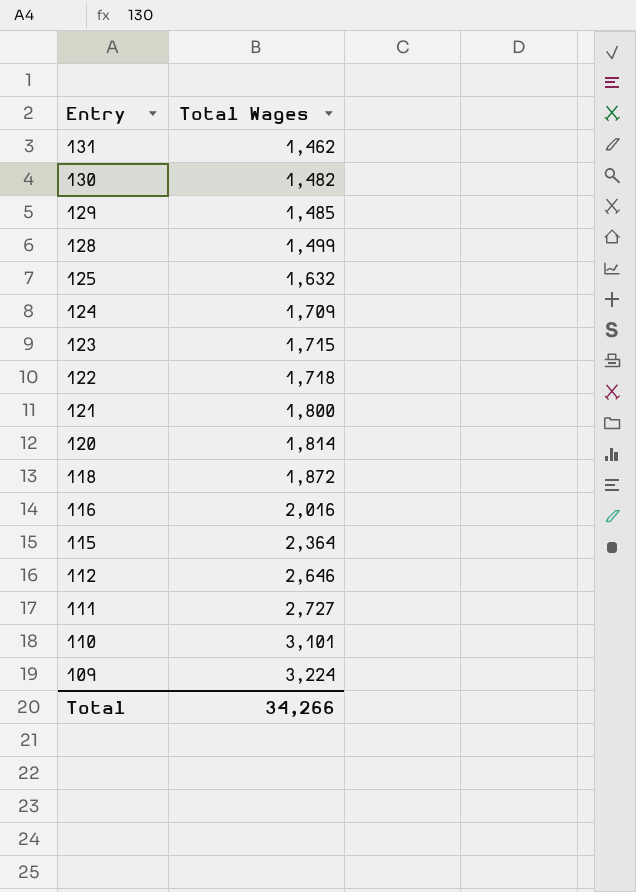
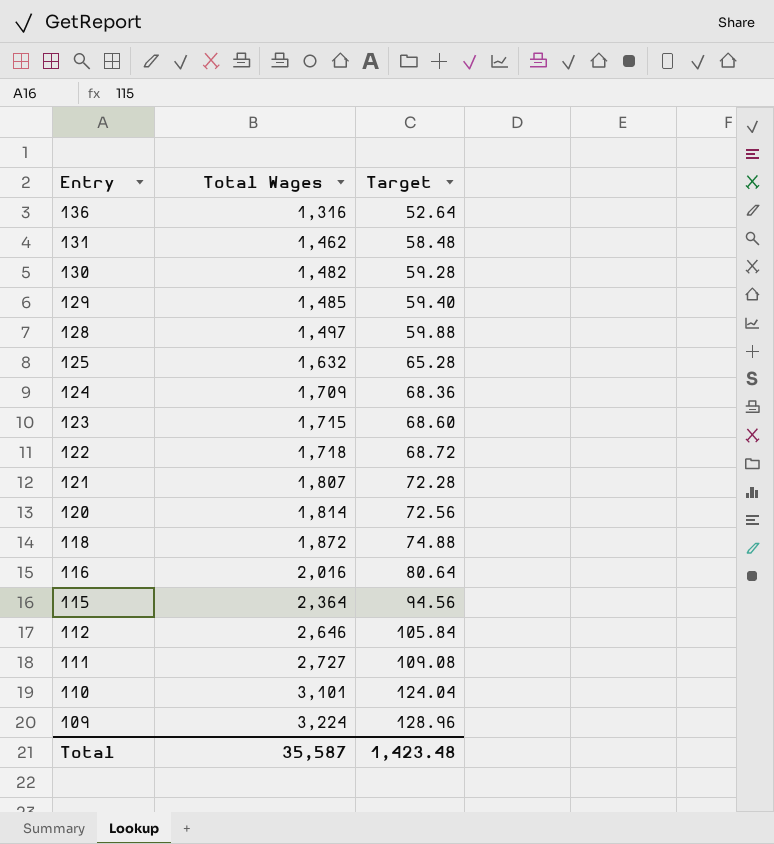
column Target | formula: none -> [Total Wages] * 0.04
row 136: none -> 1,316 | 52.64
128 | Total Wages: 1,499 -> 1,497
121 | Total Wages: 1,800 -> 1,807
Total | Total Wages: 34,266 -> 35,587

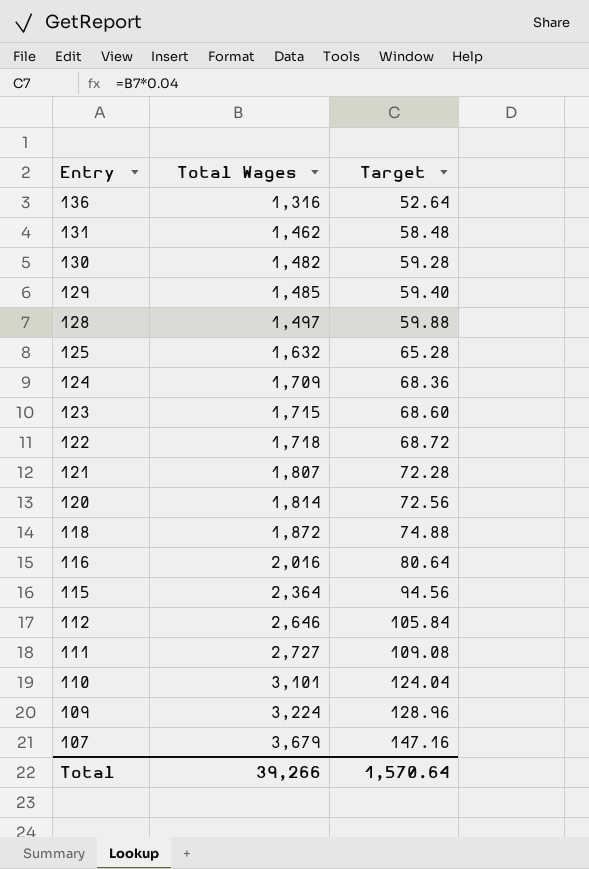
row 107: none -> 3,679 | 147.16
Total | Total Wages: 35,587 -> 39,266
Total | Target: 1,423.48 -> 1,570.64

